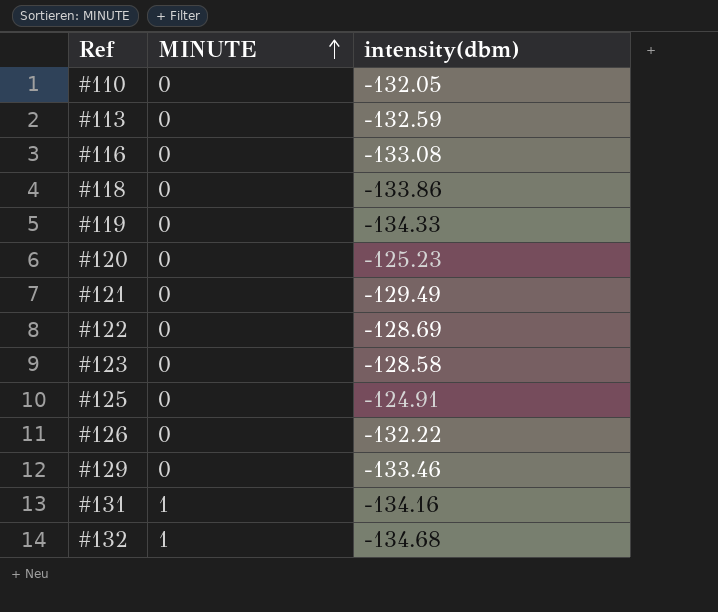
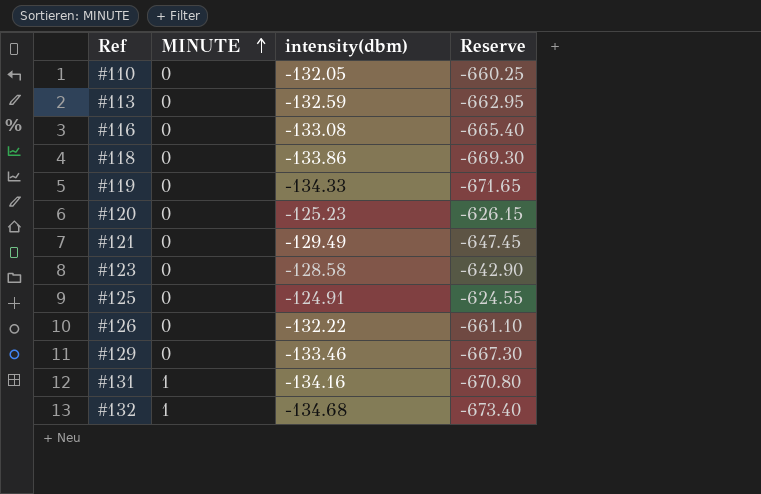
column Reserve | formula: none -> [intensity(dbm)] * 5
row #122: 0 | -128.69 -> none

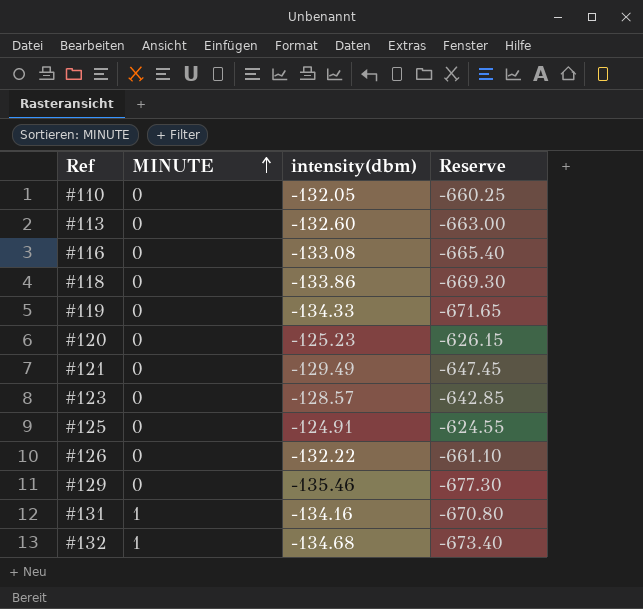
#113 | intensity(dbm): -132.59 -> -132.60
#113 | Reserve: -662.95 -> -663.00
#123 | intensity(dbm): -128.58 -> -128.57
#123 | Reserve: -642.90 -> -642.85
#129 | intensity(dbm): -133.46 -> -135.46
#129 | Reserve: -667.30 -> -677.30

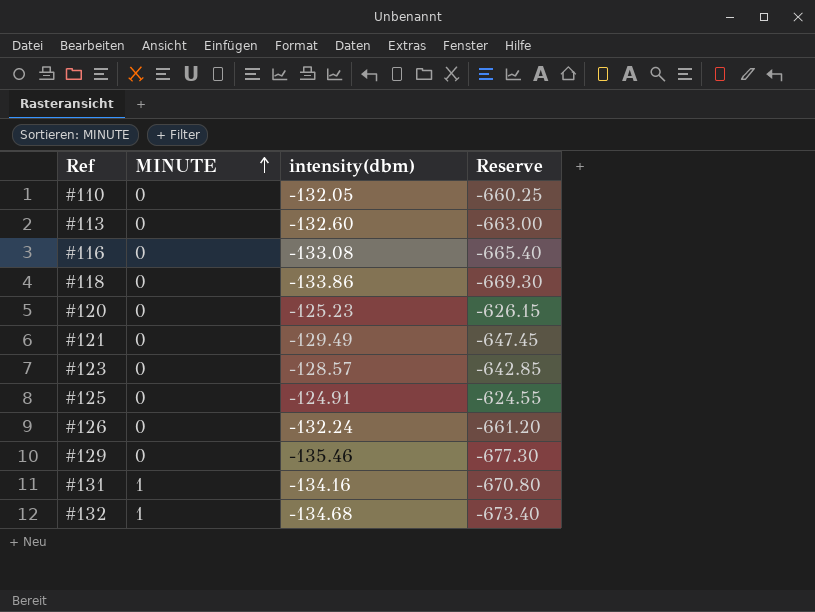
row #119: 0 | -134.33 | -671.65 -> none
#126 | intensity(dbm): -132.22 -> -132.24
#126 | Reserve: -661.10 -> -661.20

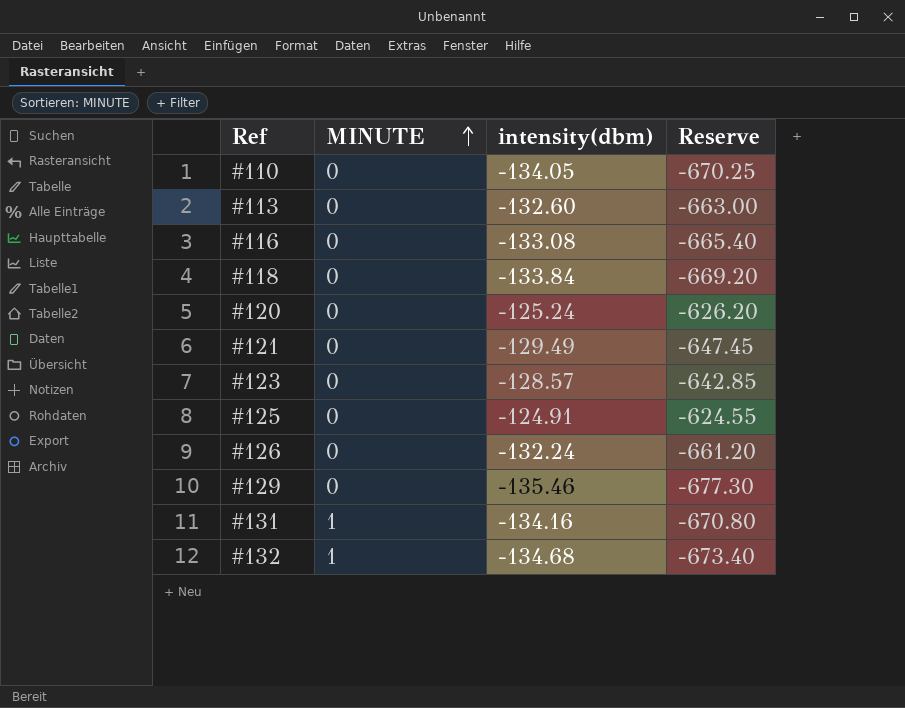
#110 | intensity(dbm): -132.05 -> -134.05
#110 | Reserve: -660.25 -> -670.25
#118 | intensity(dbm): -133.86 -> -133.84
#118 | Reserve: -669.30 -> -669.20
#120 | intensity(dbm): -125.23 -> -125.24
#120 | Reserve: -626.15 -> -626.20

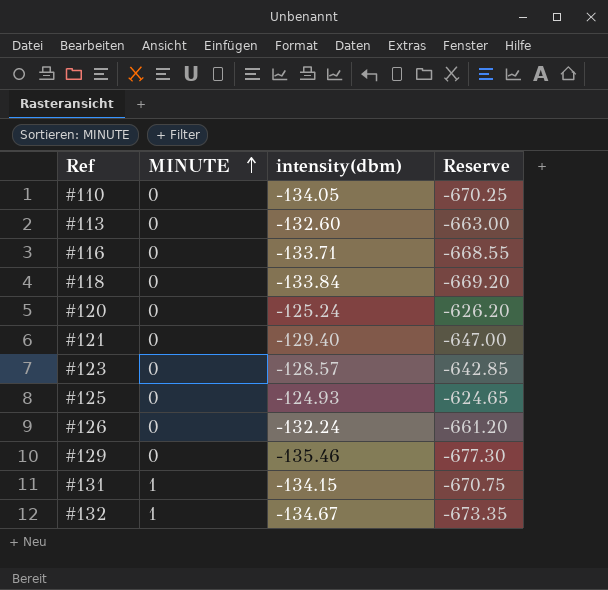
#116 | intensity(dbm): -133.08 -> -133.71
#116 | Reserve: -665.40 -> -668.55
#121 | intensity(dbm): -129.49 -> -129.40
#121 | Reserve: -647.45 -> -647.00
#125 | intensity(dbm): -124.91 -> -124.93
#125 | Reserve: -624.55 -> -624.65
#131 | intensity(dbm): -134.16 -> -134.15
#131 | Reserve: -670.80 -> -670.75
#132 | intensity(dbm): -134.68 -> -134.67
#132 | Reserve: -673.40 -> -673.35

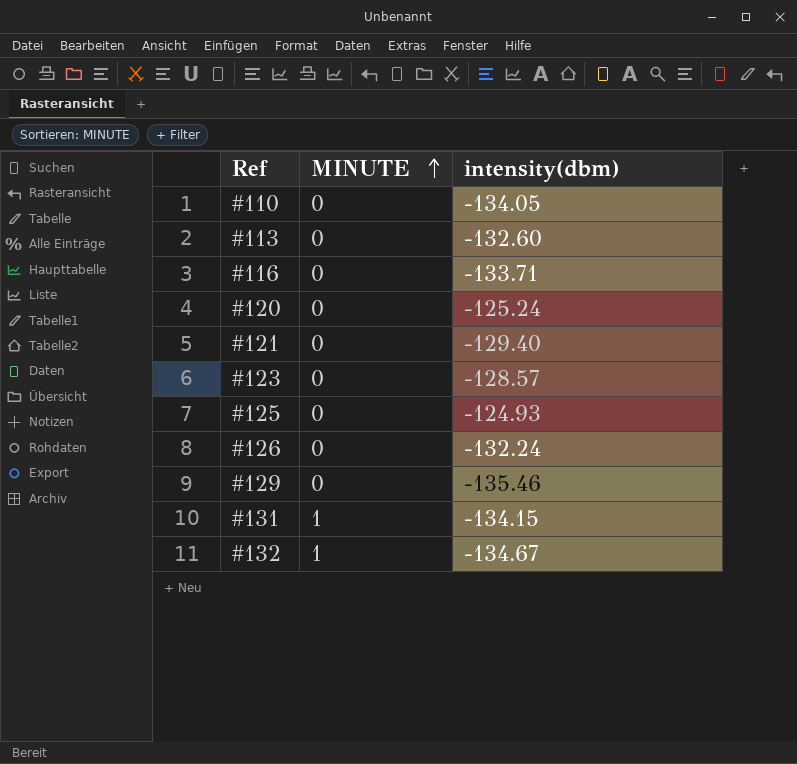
column Reserve | formula: [intensity(dbm)] * 5 -> none
row #118: 0 | -133.84 | -669.20 -> none

